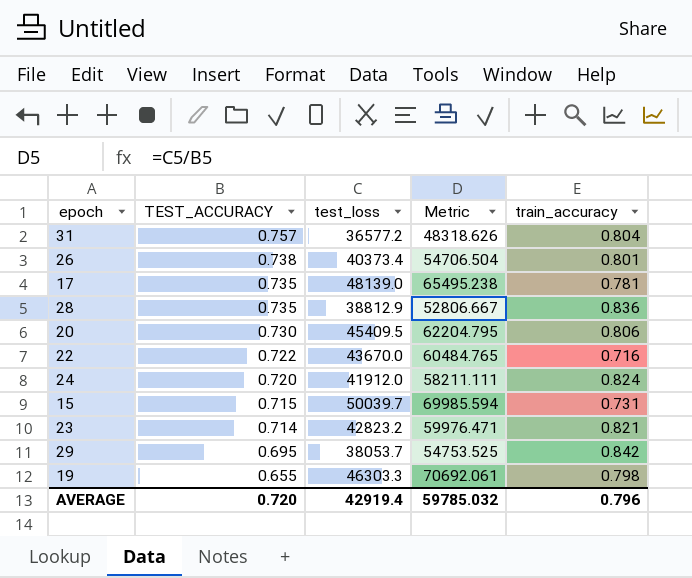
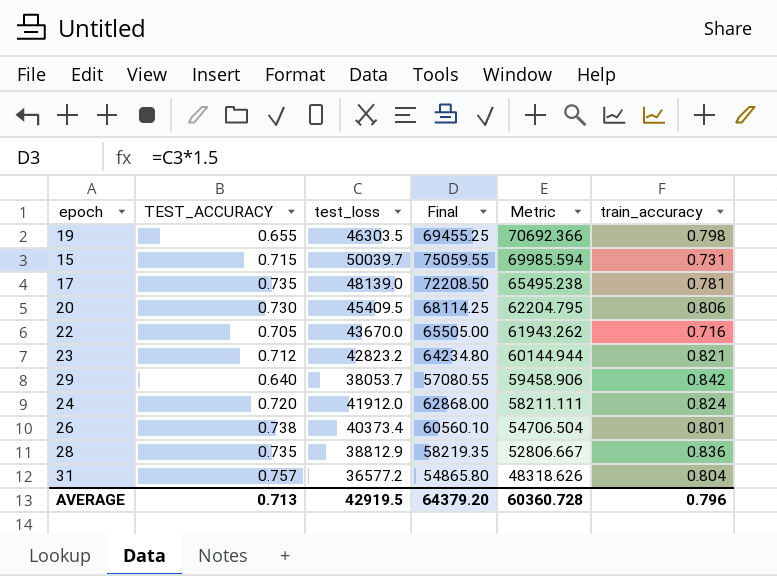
row order: TEST_ACCURACY descending -> Metric descending
column Final | formula: none -> [test_loss] * 1.5
19 | test_loss: 46303.3 -> 46303.5
19 | Metric: 70692.061 -> 70692.366
22 | TEST_ACCURACY: 0.722 -> 0.705
22 | Metric: 60484.765 -> 61943.262
23 | TEST_ACCURACY: 0.714 -> 0.712
23 | Metric: 59976.471 -> 60144.944
29 | TEST_ACCURACY: 0.695 -> 0.640
29 | Metric: 54753.525 -> 59458.906
AVERAGE | TEST_ACCURACY: 0.720 -> 0.713
AVERAGE | test_loss: 42919.4 -> 42919.5
AVERAGE | Metric: 59785.032 -> 60360.728

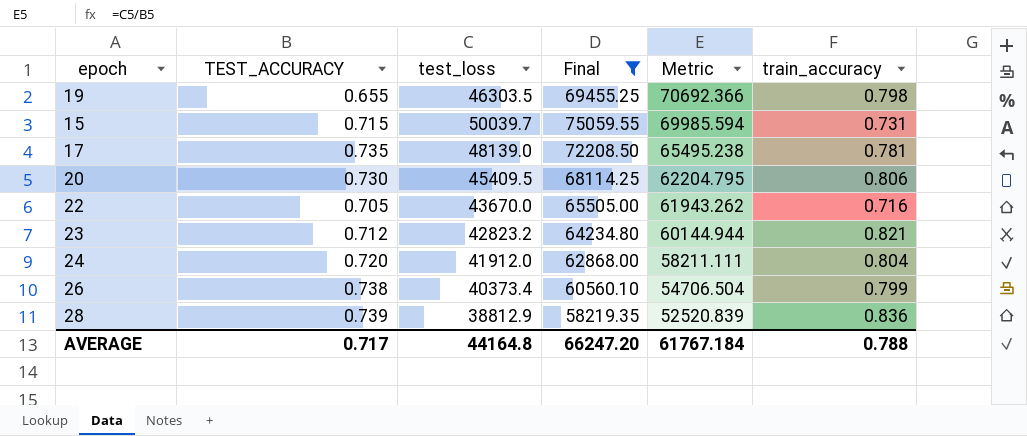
filter: none -> Final >= 58219.35
24 | train_accuracy: 0.824 -> 0.804
26 | train_accuracy: 0.801 -> 0.799
28 | TEST_ACCURACY: 0.735 -> 0.739
28 | Metric: 52806.667 -> 52520.839
AVERAGE | TEST_ACCURACY: 0.713 -> 0.717
AVERAGE | test_loss: 42919.5 -> 44164.8
AVERAGE | Final: 64379.20 -> 66247.20
AVERAGE | Metric: 60360.728 -> 61767.184
AVERAGE | train_accuracy: 0.796 -> 0.788

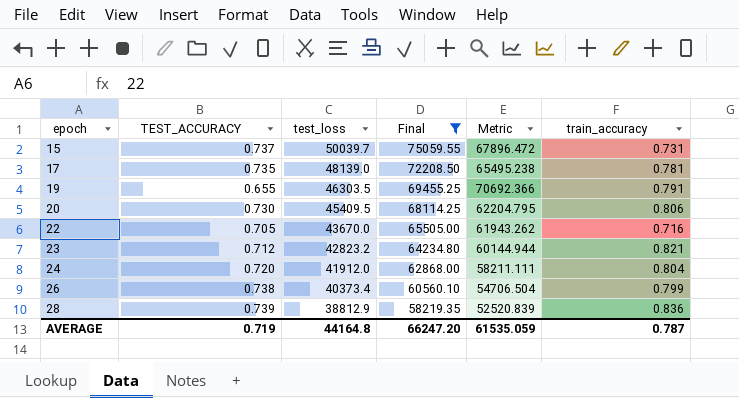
row order: Metric descending -> epoch ascending
15 | TEST_ACCURACY: 0.715 -> 0.737
15 | Metric: 69985.594 -> 67896.472
19 | train_accuracy: 0.798 -> 0.791
AVERAGE | TEST_ACCURACY: 0.717 -> 0.719
AVERAGE | Metric: 61767.184 -> 61535.059
AVERAGE | train_accuracy: 0.788 -> 0.787

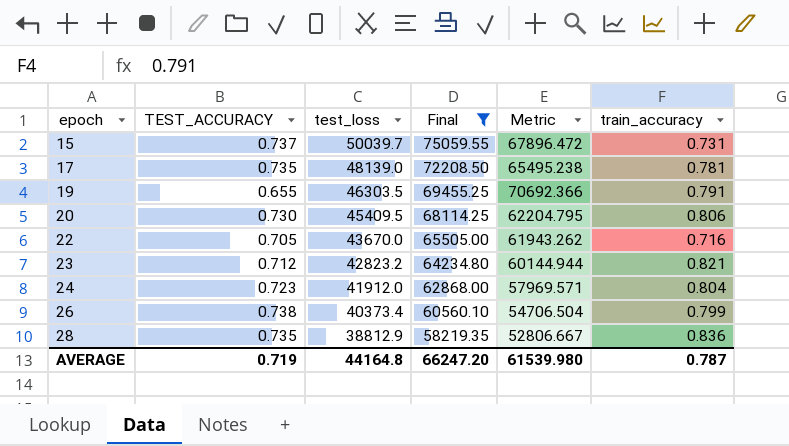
24 | TEST_ACCURACY: 0.720 -> 0.723
24 | Metric: 58211.111 -> 57969.571
28 | TEST_ACCURACY: 0.739 -> 0.735
28 | Metric: 52520.839 -> 52806.667
AVERAGE | Metric: 61535.059 -> 61539.980

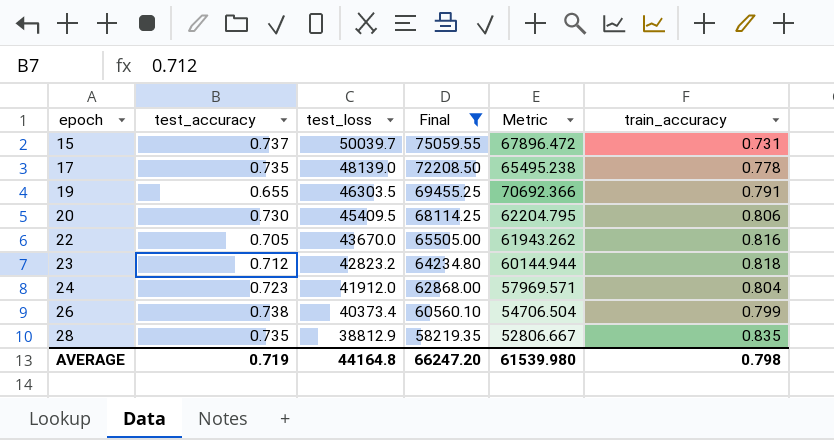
column name: TEST_ACCURACY -> test_accuracy
17 | train_accuracy: 0.781 -> 0.778
22 | train_accuracy: 0.716 -> 0.816
23 | train_accuracy: 0.821 -> 0.818
28 | train_accuracy: 0.836 -> 0.835
AVERAGE | train_accuracy: 0.787 -> 0.798

